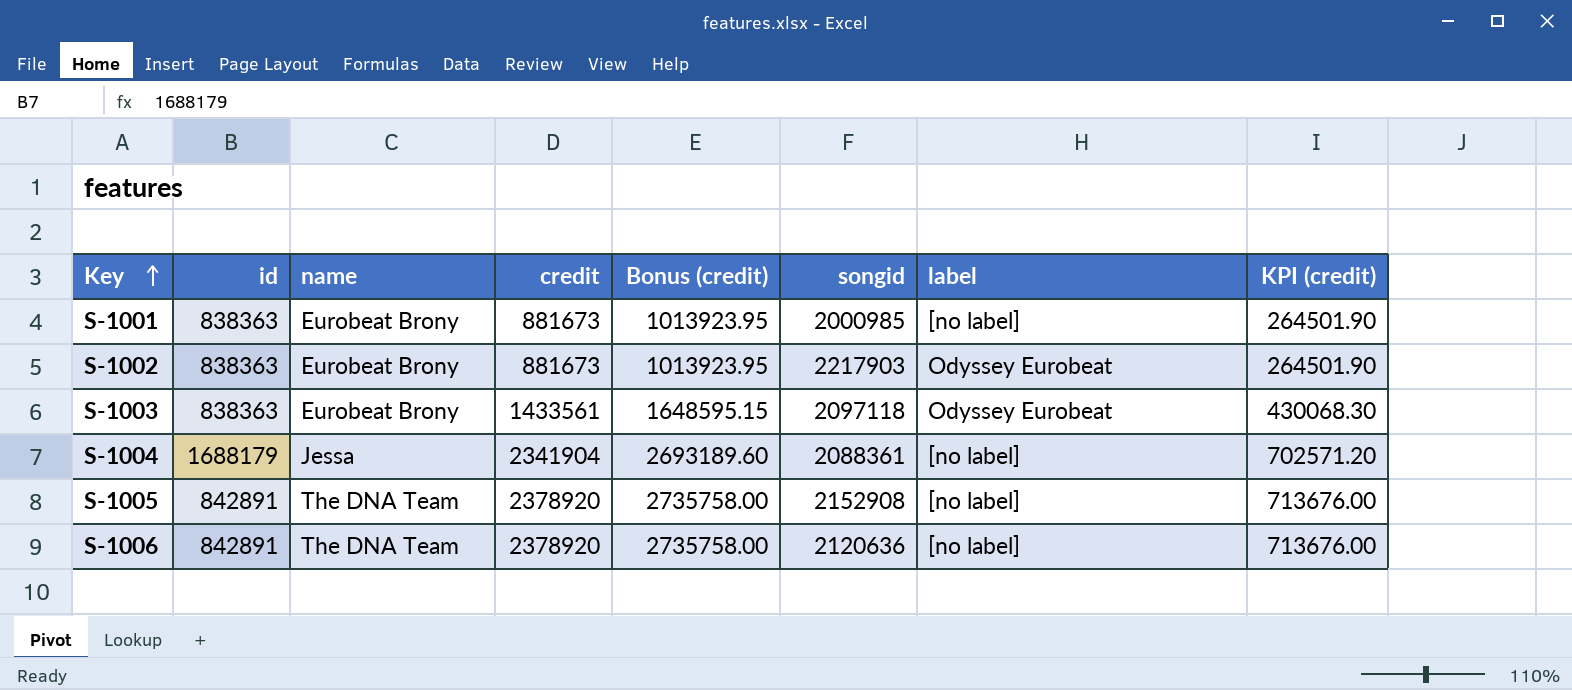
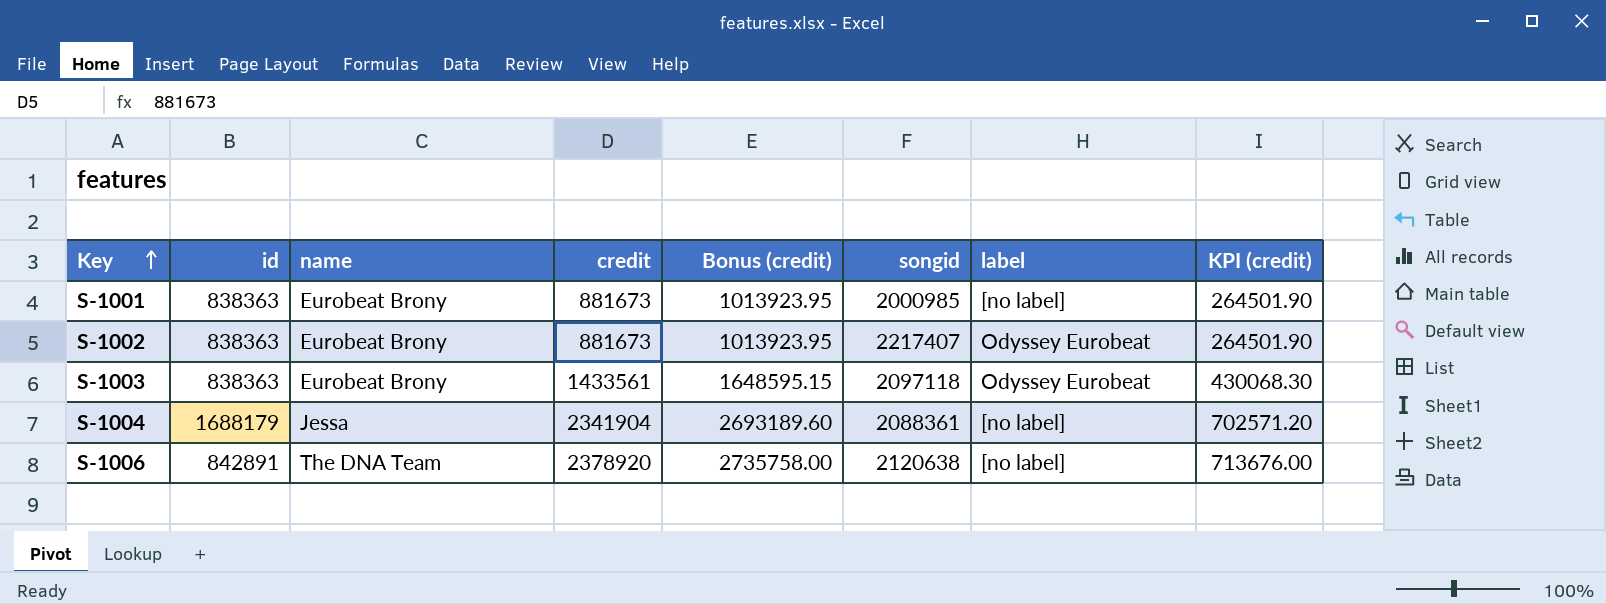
row S-1005: 842891 | The DNA Team | 2378920 | 2735758.00 | 2152908 | [no label] | 713676.00 -> none
S-1002 | songid: 2217903 -> 2217407
S-1006 | songid: 2120636 -> 2120638

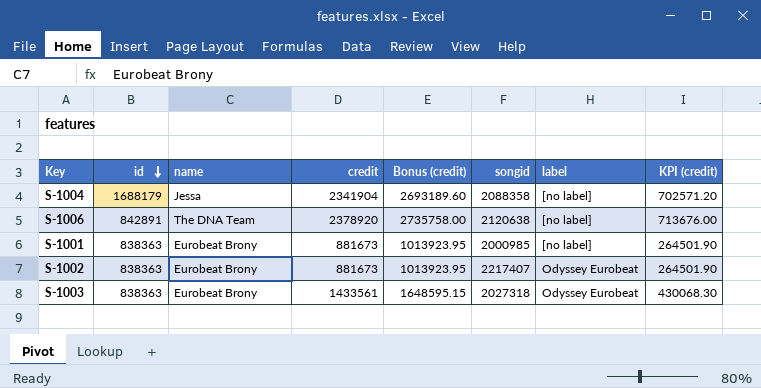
row order: Key ascending -> id descending
S-1004 | songid: 2088361 -> 2088358
S-1003 | songid: 2097118 -> 2027318

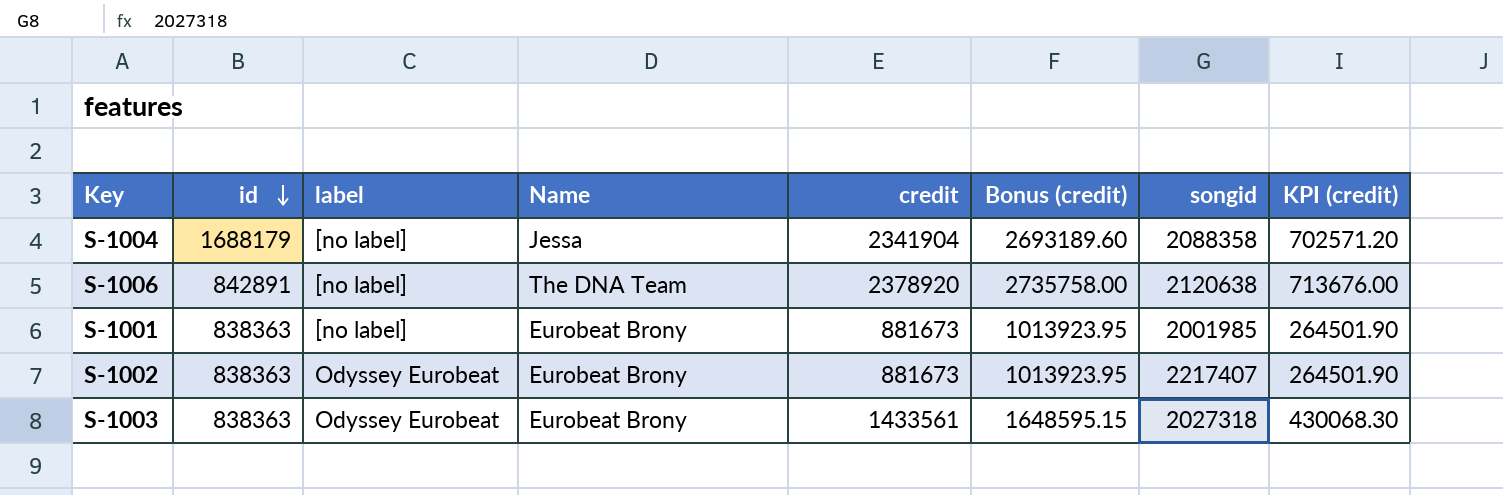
column label | position: 7 -> 3
column name: name -> Name
S-1001 | songid: 2000985 -> 2001985

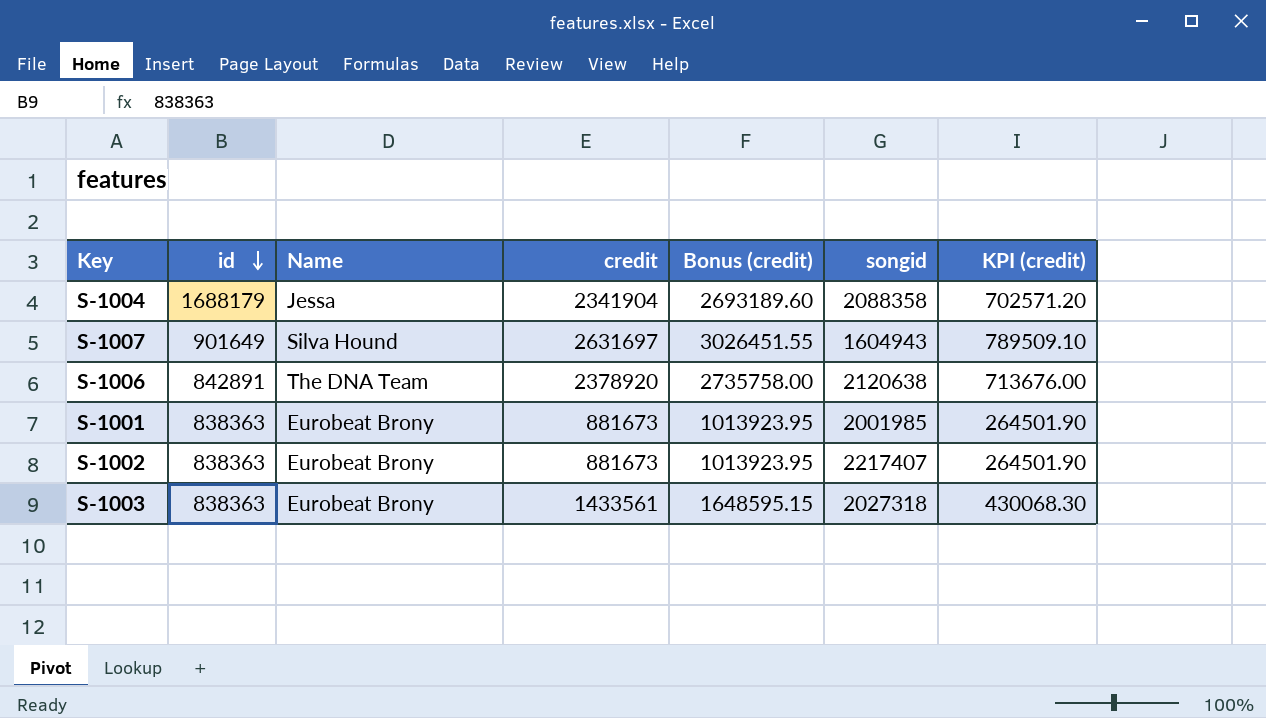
column label | position: 3 -> none
row S-1007: none -> 901649 | Silva Hound | 2631697 | 3026451.55 | 1604943 | 789509.10

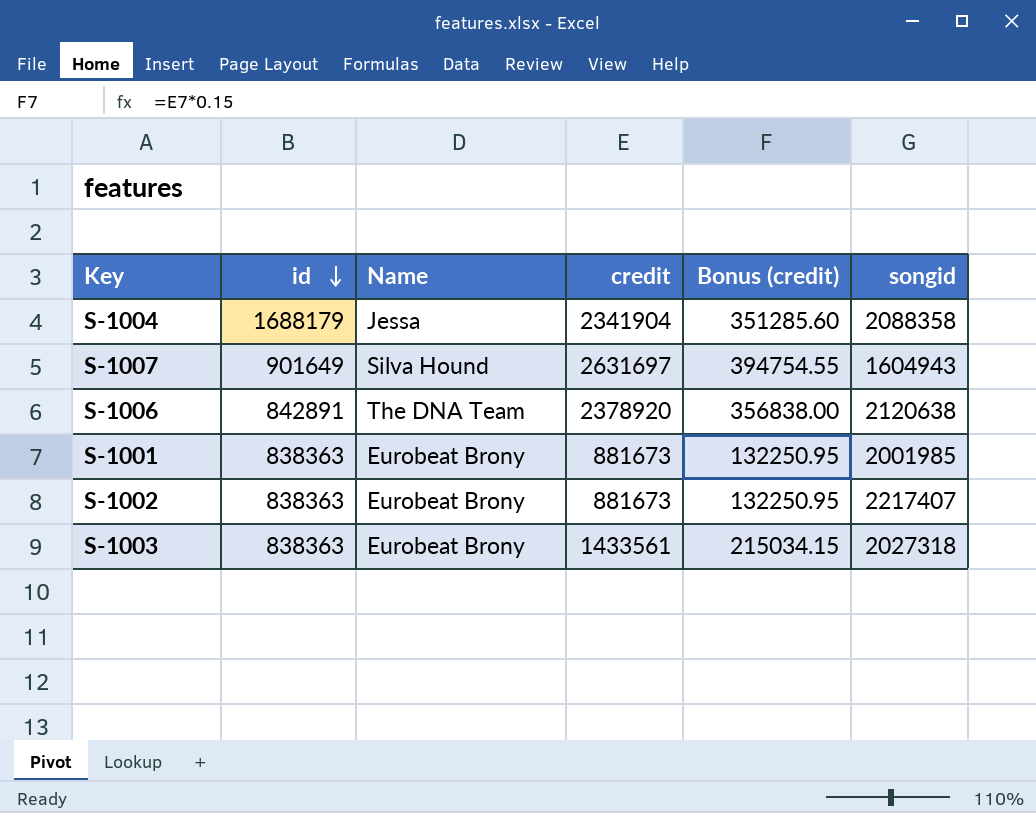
column KPI (credit) | formula: [credit] * 0.3 -> none
column Bonus (credit) | formula: [credit] * 1.15 -> [credit] * 0.15

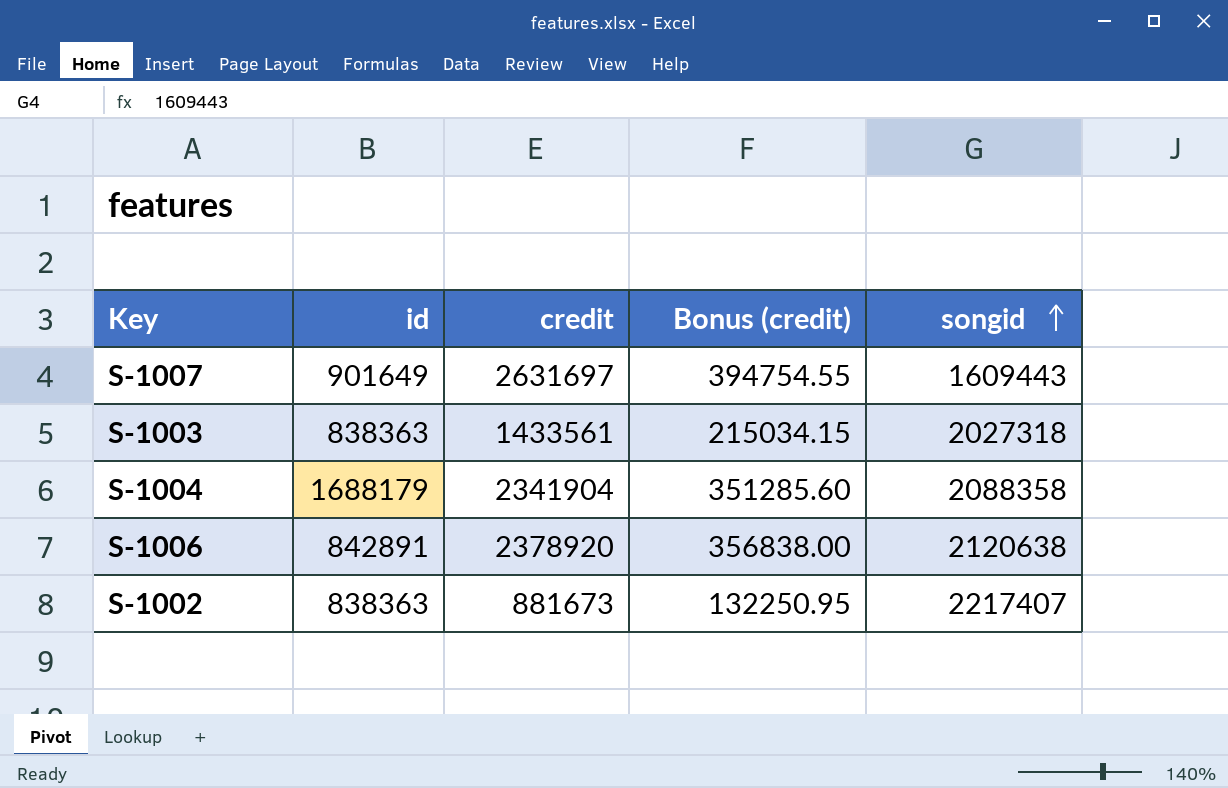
row order: id descending -> songid ascending
column Name | position: 3 -> none
row S-1001: 838363 | Eurobeat Brony | 881673 | 132250.95 | 2001985 -> none
S-1007 | songid: 1604943 -> 1609443

